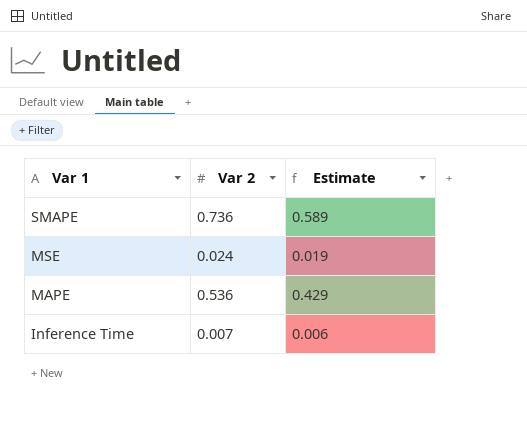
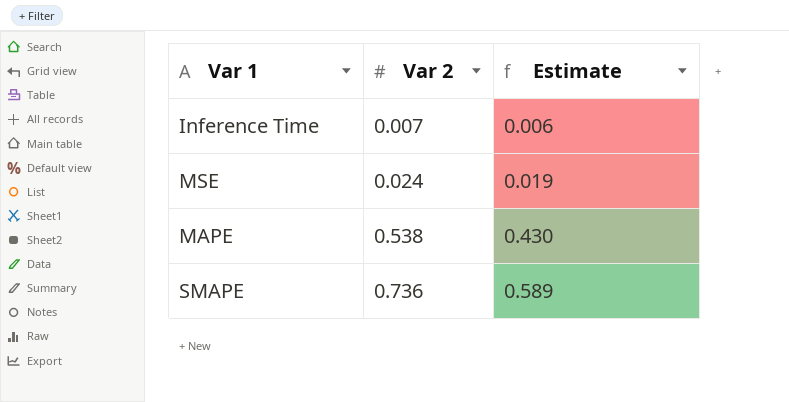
row order: Var 1 descending -> Var 2 ascending
MAPE | Var 2: 0.536 -> 0.538
MAPE | Estimate: 0.429 -> 0.430

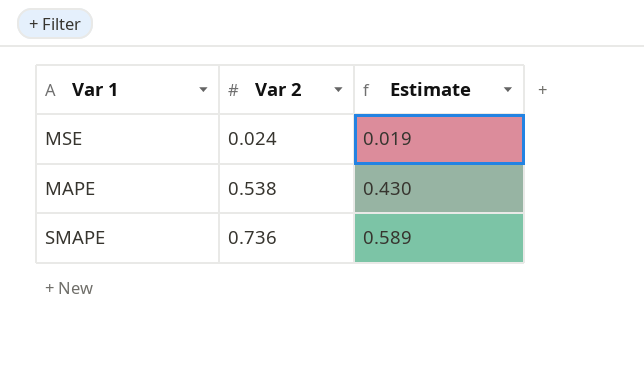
row Inference Time: 0.007 | 0.006 -> none

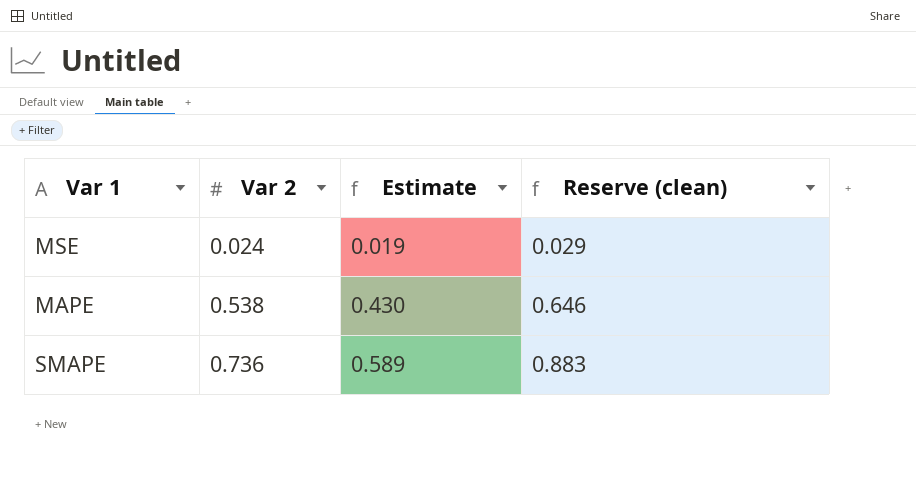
column Reserve (clean) | formula: none -> [Var 2] * 1.2

